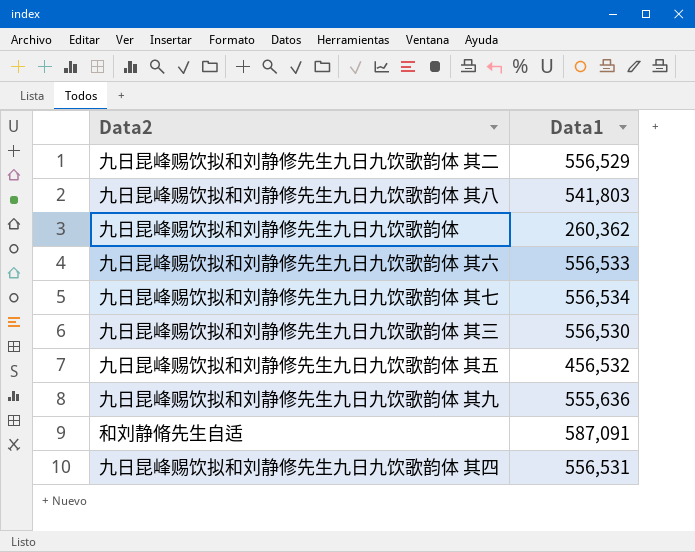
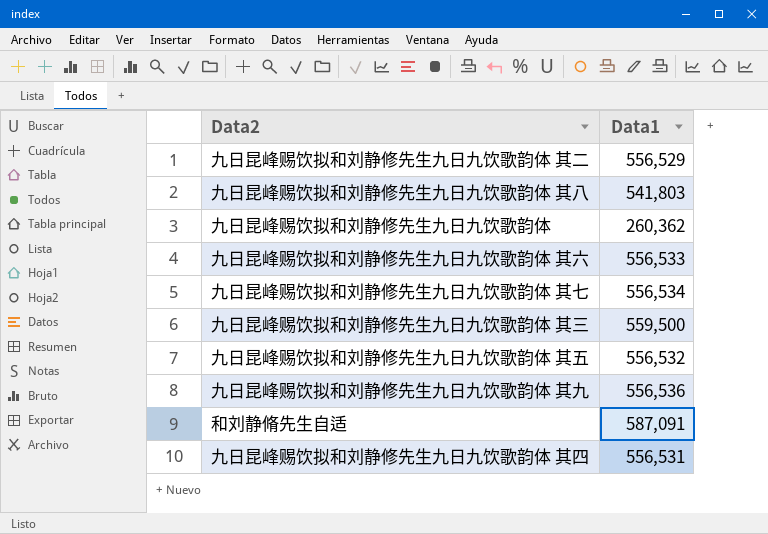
九日昆峰赐饮拟和刘静修先生九日九饮歌韵体 其三 | Data1: 556,530 -> 559,500
九日昆峰赐饮拟和刘静修先生九日九饮歌韵体 其五 | Data1: 456,532 -> 556,532
九日昆峰赐饮拟和刘静修先生九日九饮歌韵体 其九 | Data1: 555,636 -> 556,536

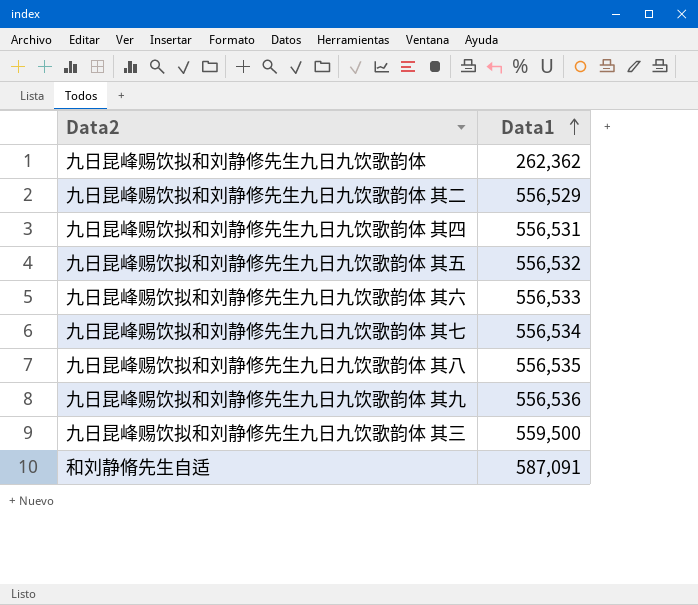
row order: none -> Data1 ascending
九日昆峰赐饮拟和刘静修先生九日九饮歌韵体 | Data1: 260,362 -> 262,362
九日昆峰赐饮拟和刘静修先生九日九饮歌韵体 其八 | Data1: 541,803 -> 556,535

